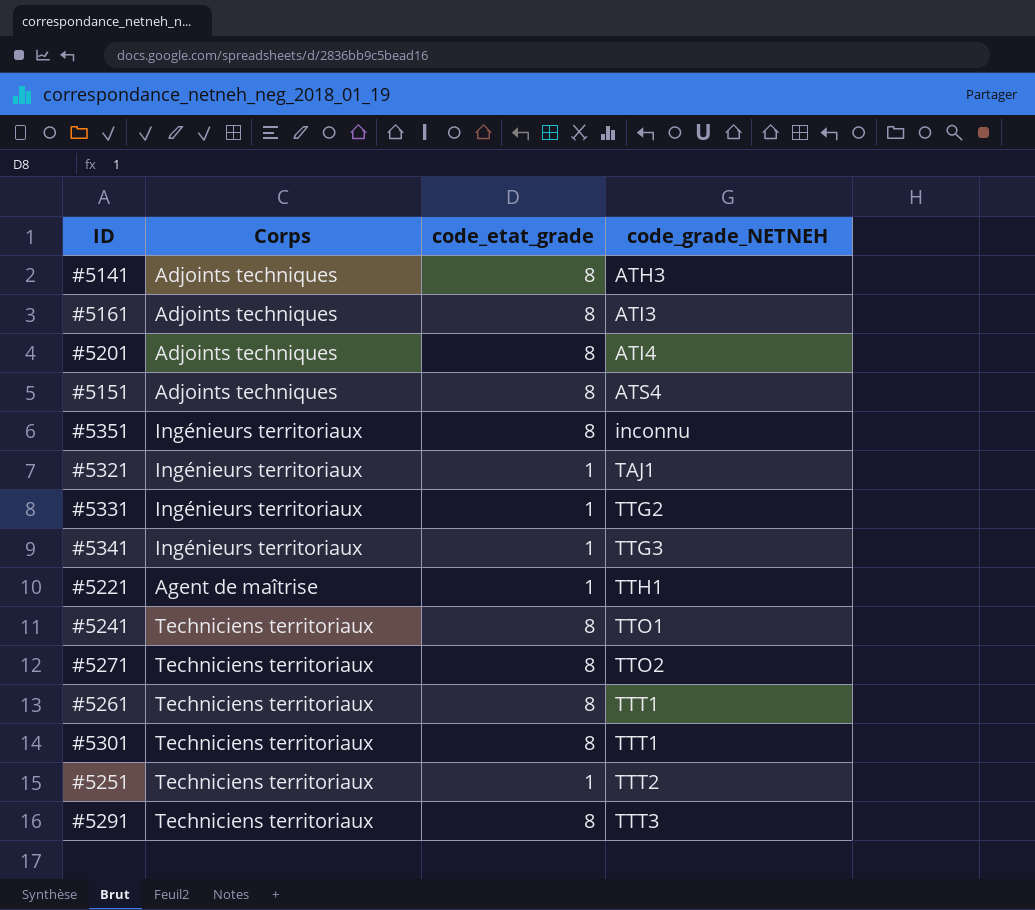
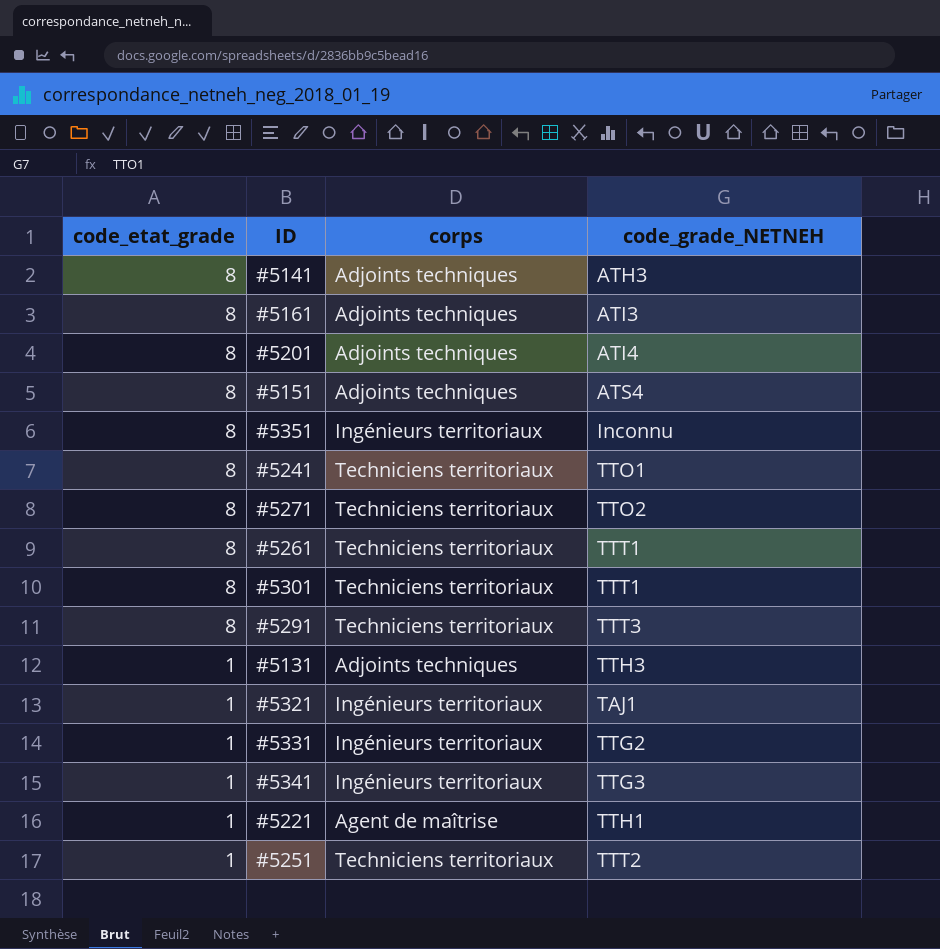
row order: code_grade_NETNEH ascending -> code_etat_grade descending
column code_etat_grade | position: 3 -> 1
column name: Corps -> corps
#5351 | code_grade_NETNEH: inconnu -> Inconnu
row #5131: none -> 1 | Adjoints techniques | TTH3

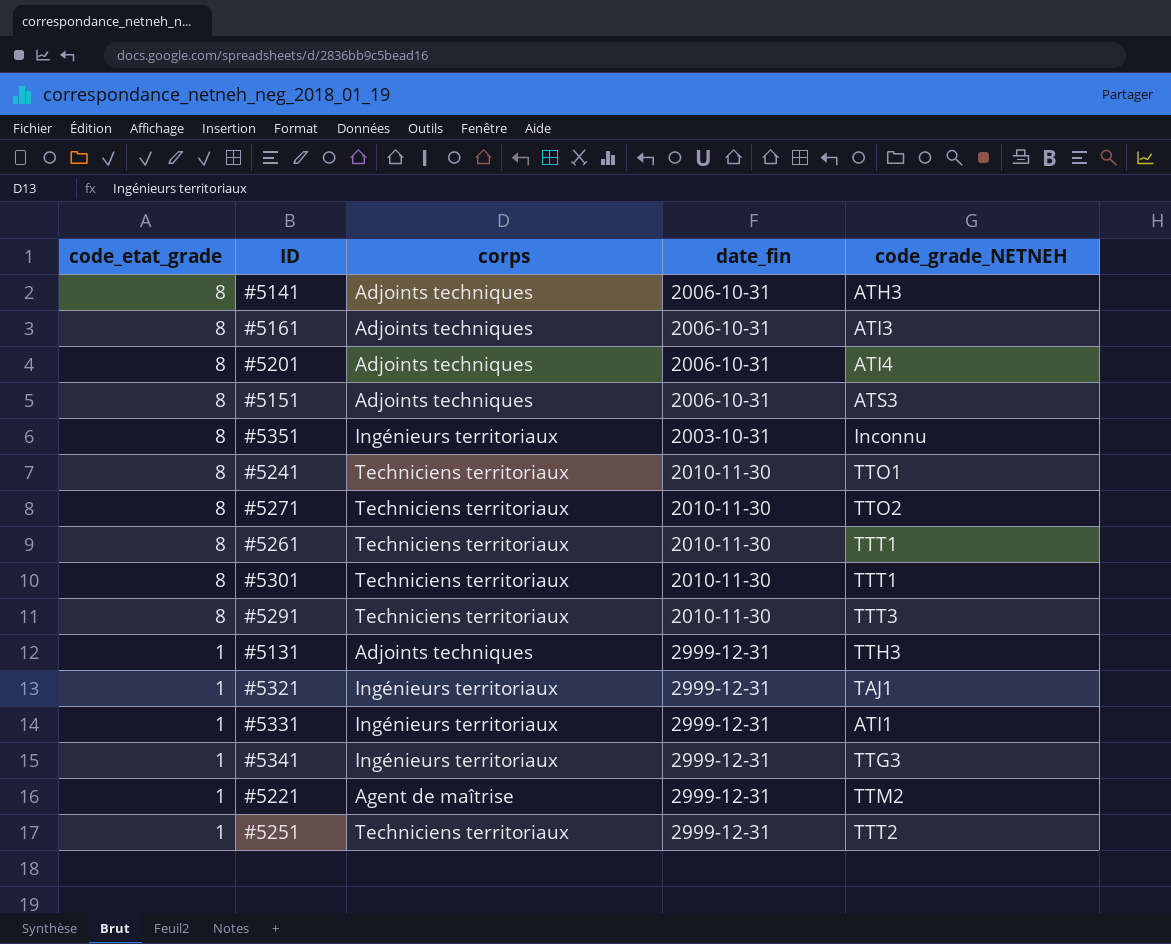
column date_fin | position: none -> 4
#5151 | code_grade_NETNEH: ATS4 -> ATS3
#5331 | code_grade_NETNEH: TTG2 -> ATI1
#5221 | code_grade_NETNEH: TTH1 -> TTM2

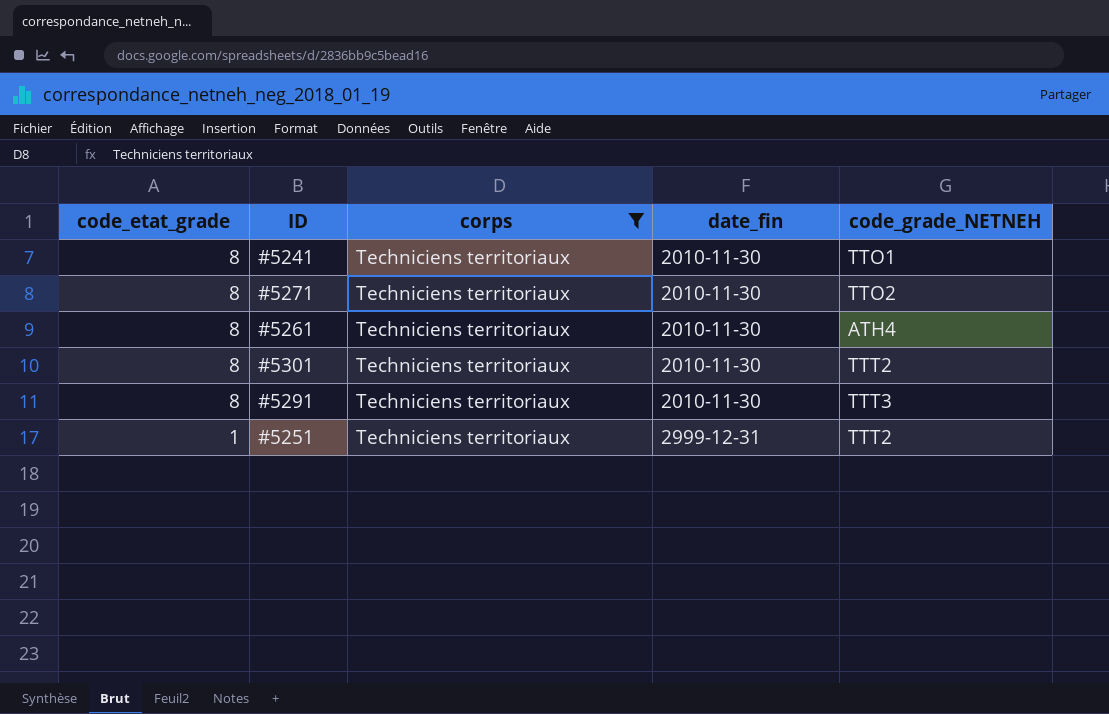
filter: none -> corps = Techniciens territoriaux
#5261 | code_grade_NETNEH: TTT1 -> ATH4
#5301 | code_grade_NETNEH: TTT1 -> TTT2

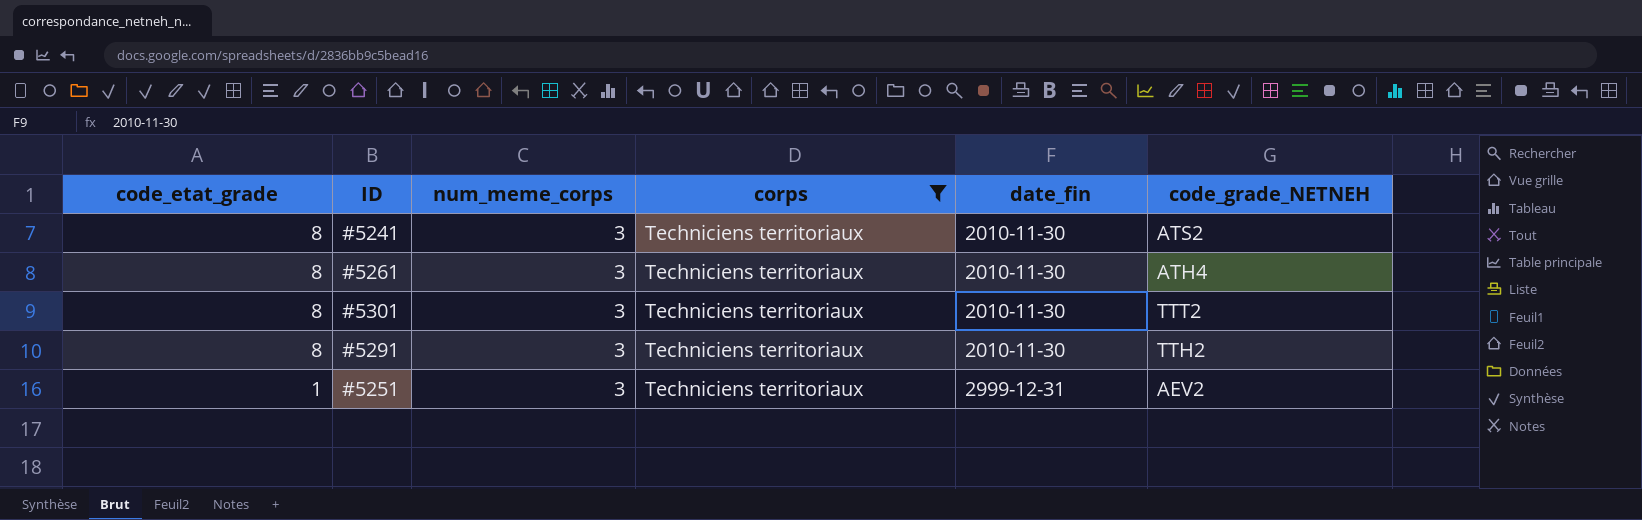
column num_meme_corps | position: none -> 3
row #5271: 8 | Techniciens territoriaux | 2010-11-30 | TTO2 -> none
#5241 | code_grade_NETNEH: TTO1 -> ATS2
#5291 | code_grade_NETNEH: TTT3 -> TTH2
#5251 | code_grade_NETNEH: TTT2 -> AEV2

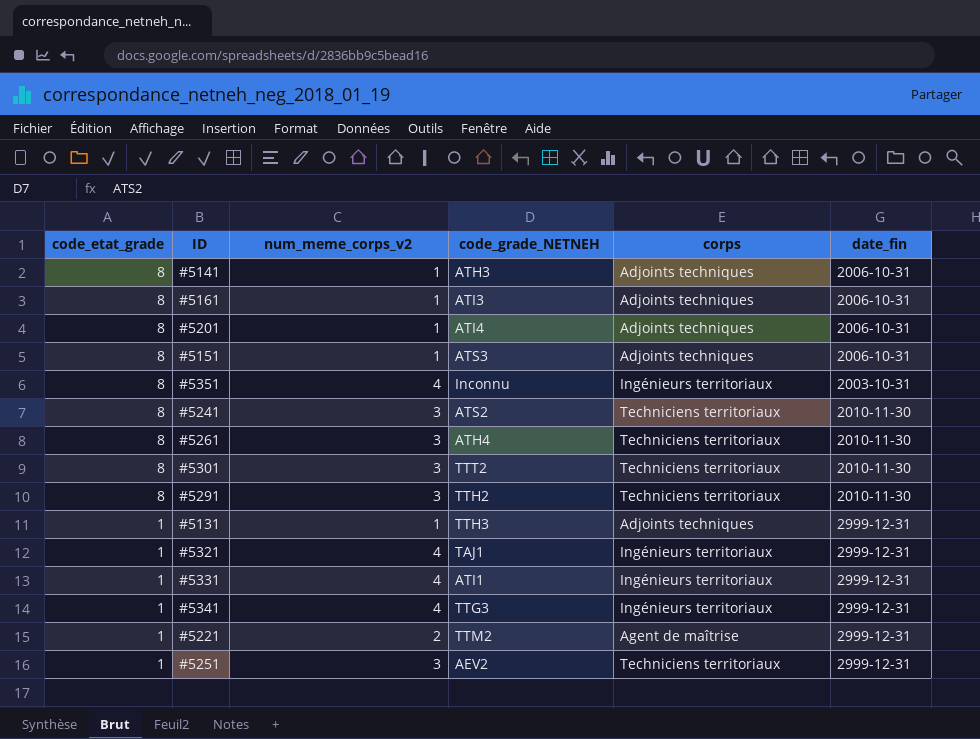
filter: corps = Techniciens territoriaux -> none
column name: num_meme_corps -> num_meme_corps_v2
column code_grade_NETNEH | position: 6 -> 4

